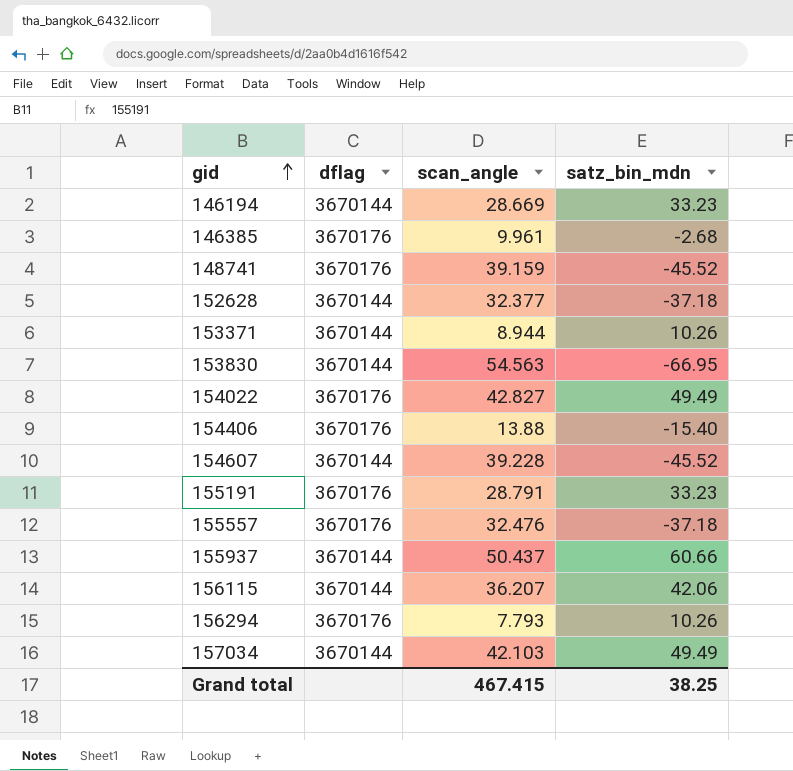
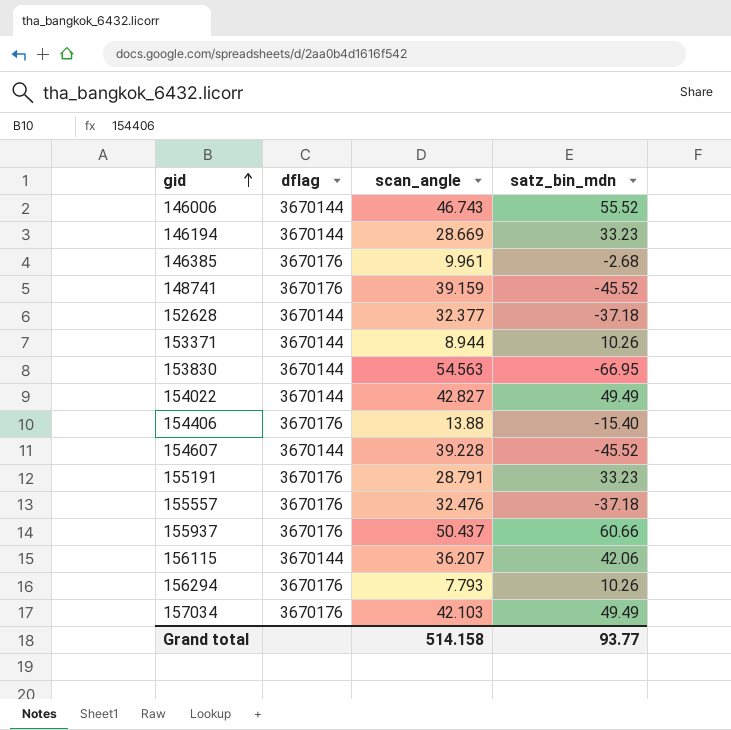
row 146006: none -> 3670144 | 46.743 | 55.52
154022 | dflag: 3670176 -> 3670144
155937 | dflag: 3670144 -> 3670176
157034 | dflag: 3670144 -> 3670176
Grand total | scan_angle: 467.415 -> 514.158
Grand total | satz_bin_mdn: 38.25 -> 93.77

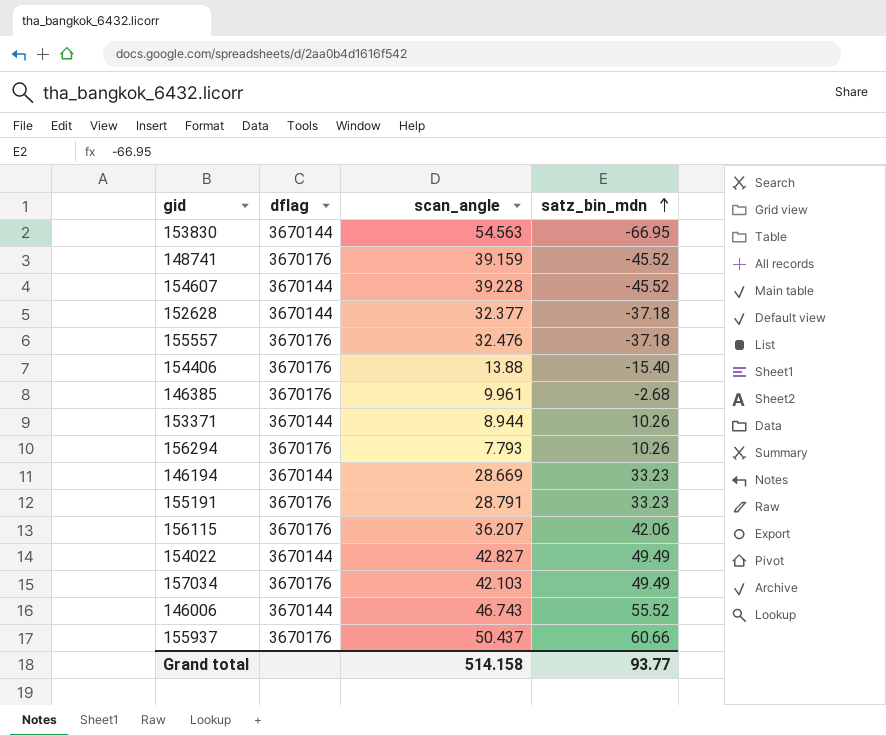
row order: gid ascending -> satz_bin_mdn ascending
156115 | dflag: 3670144 -> 3670176

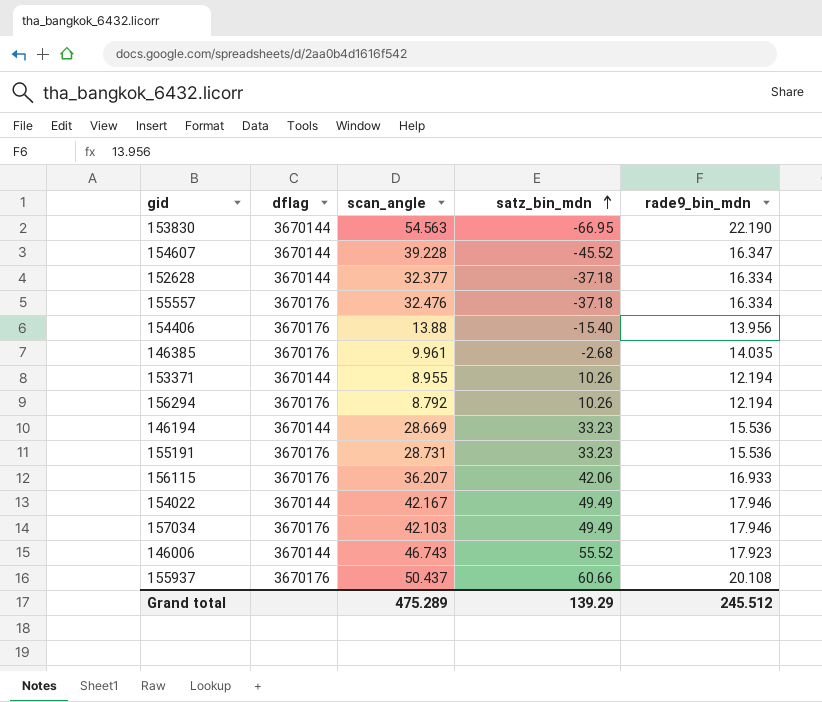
column rade9_bin_mdn | position: none -> 5
row 148741: 3670176 | 39.159 | -45.52 -> none
153371 | scan_angle: 8.944 -> 8.955
156294 | scan_angle: 7.793 -> 8.792
155191 | scan_angle: 28.791 -> 28.731
154022 | scan_angle: 42.827 -> 42.167
Grand total | scan_angle: 514.158 -> 475.289
Grand total | satz_bin_mdn: 93.77 -> 139.29

